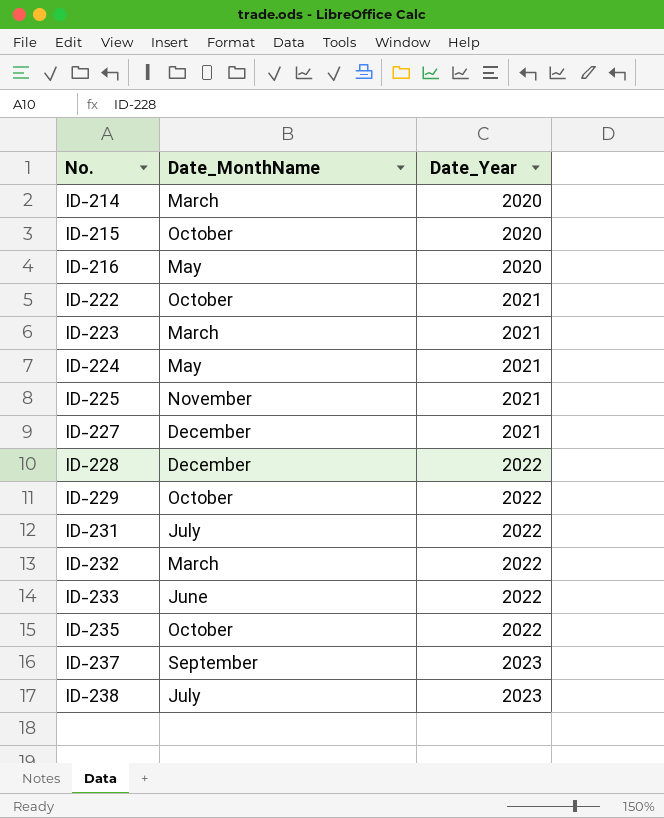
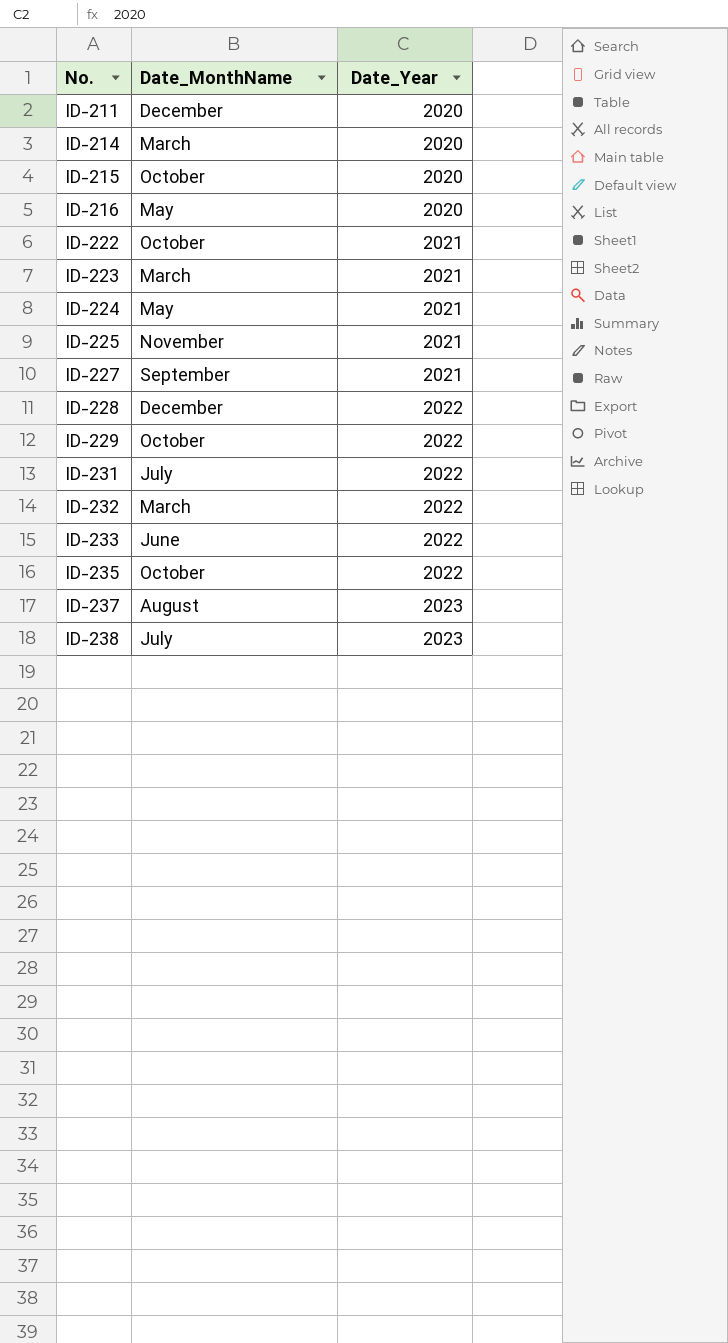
row ID-211: none -> December | 2020
ID-227 | Date_MonthName: December -> September
ID-237 | Date_MonthName: September -> August

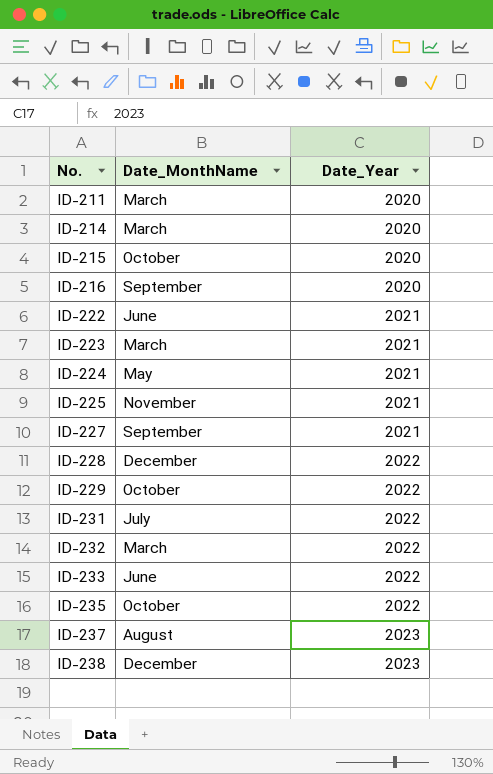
ID-211 | Date_MonthName: December -> March
ID-216 | Date_MonthName: May -> September
ID-222 | Date_MonthName: October -> June
ID-238 | Date_MonthName: July -> December

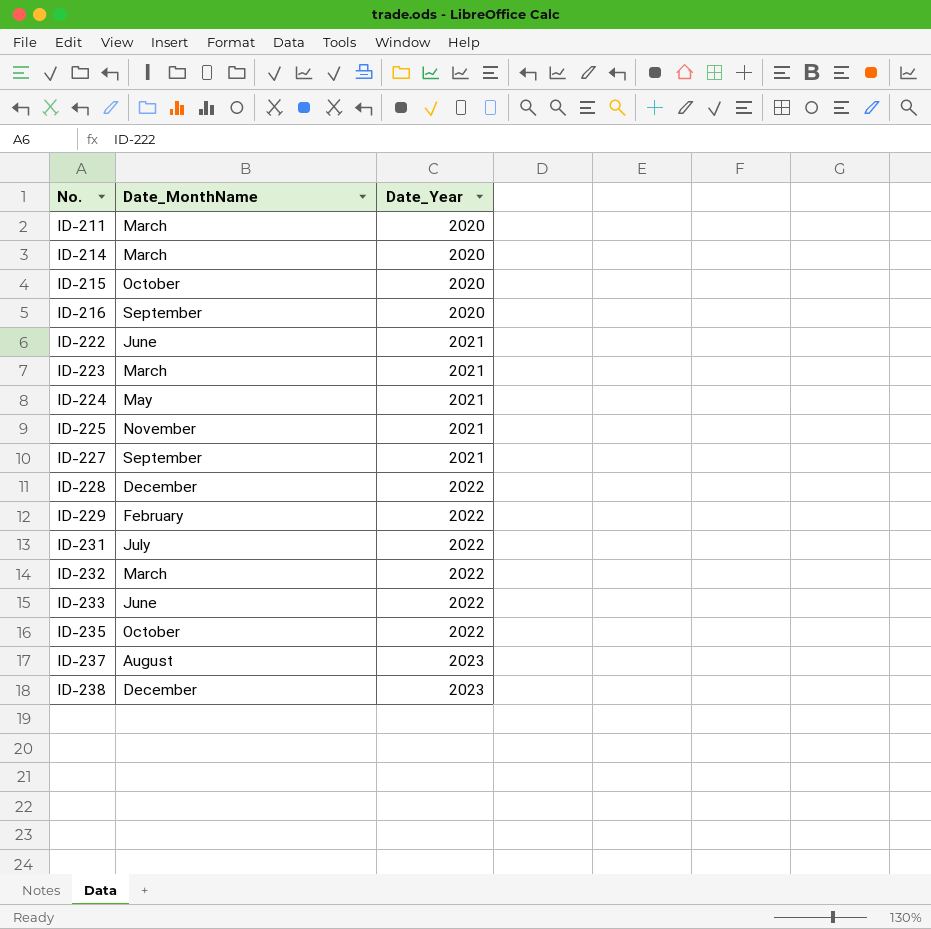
ID-229 | Date_MonthName: October -> February

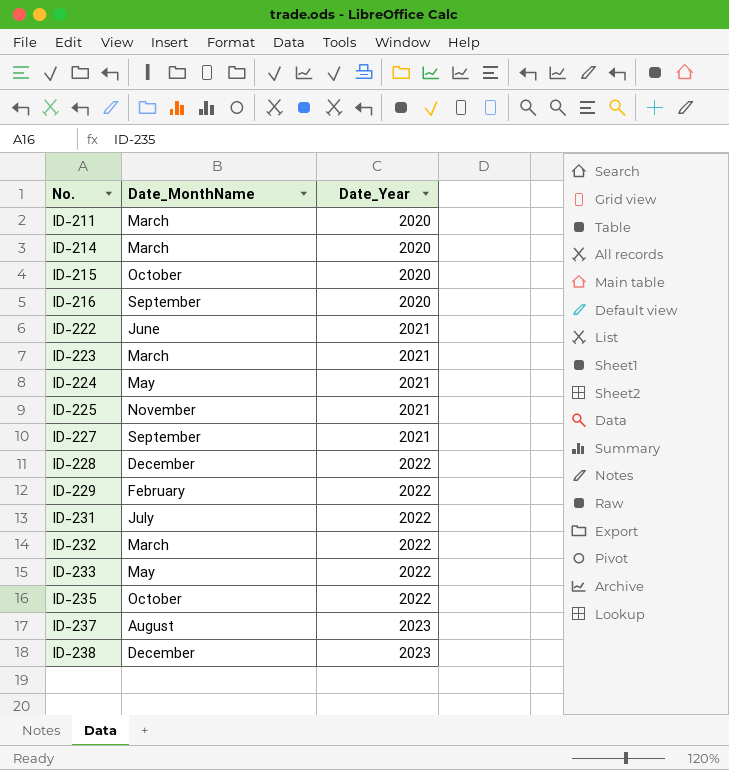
ID-233 | Date_MonthName: June -> May

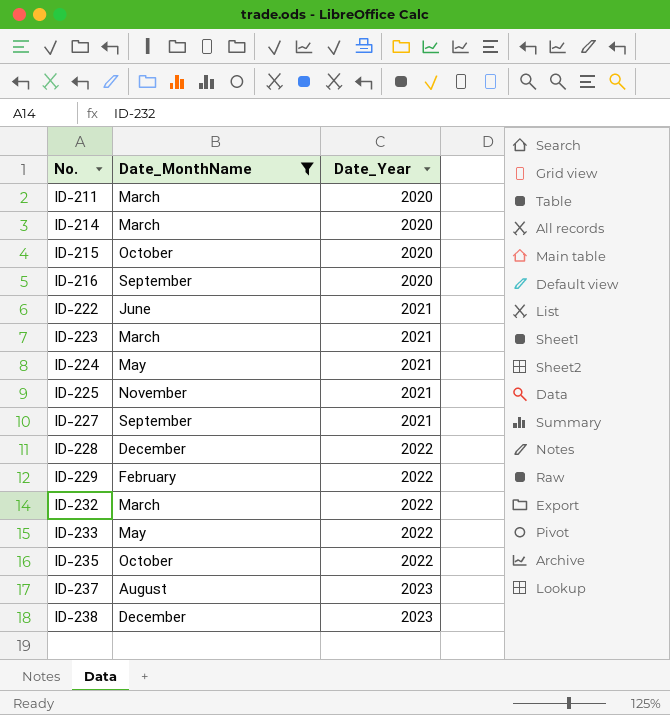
filter: none -> Date_MonthName != July

